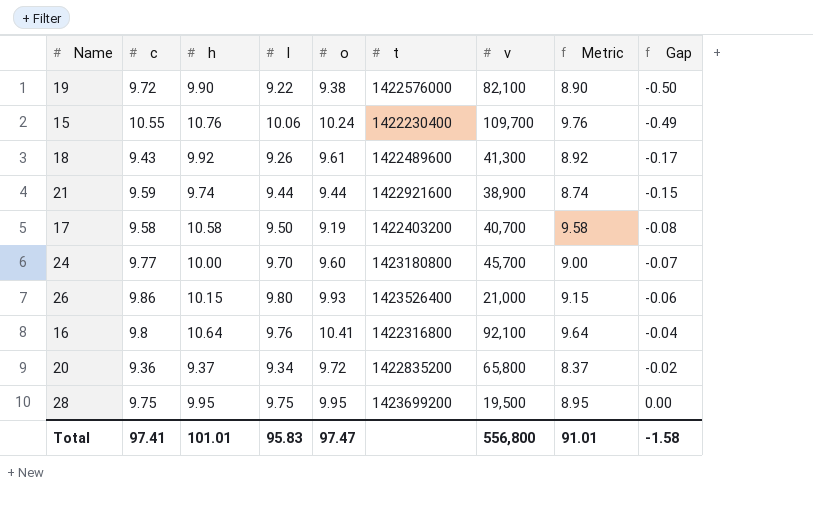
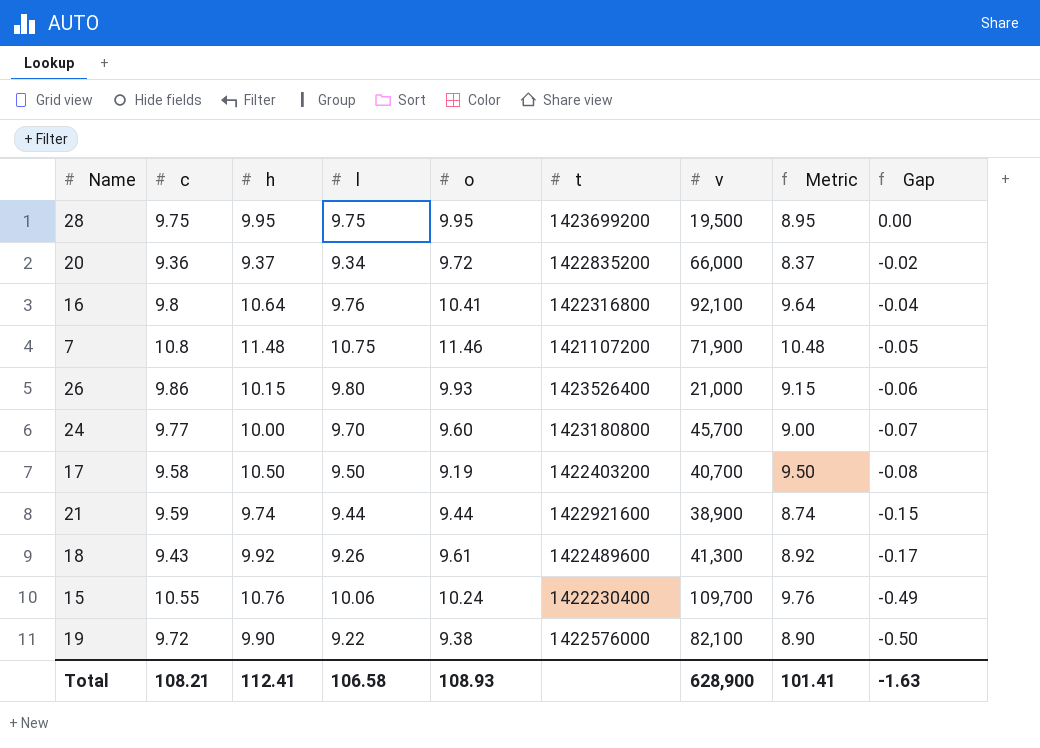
row order: Gap ascending -> Gap descending
20 | v: 65,800 -> 66,000
row 7: none -> 10.8 | 11.48 | 10.75 | 11.46 | 1421107200 | 71,900 | 10.48 | -0.05
17 | h: 10.58 -> 10.50
17 | Metric: 9.58 -> 9.50
Total | c: 97.41 -> 108.21
Total | h: 101.01 -> 112.41
Total | l: 95.83 -> 106.58
Total | o: 97.47 -> 108.93
Total | v: 556,800 -> 628,900
Total | Metric: 91.01 -> 101.41
Total | Gap: -1.58 -> -1.63

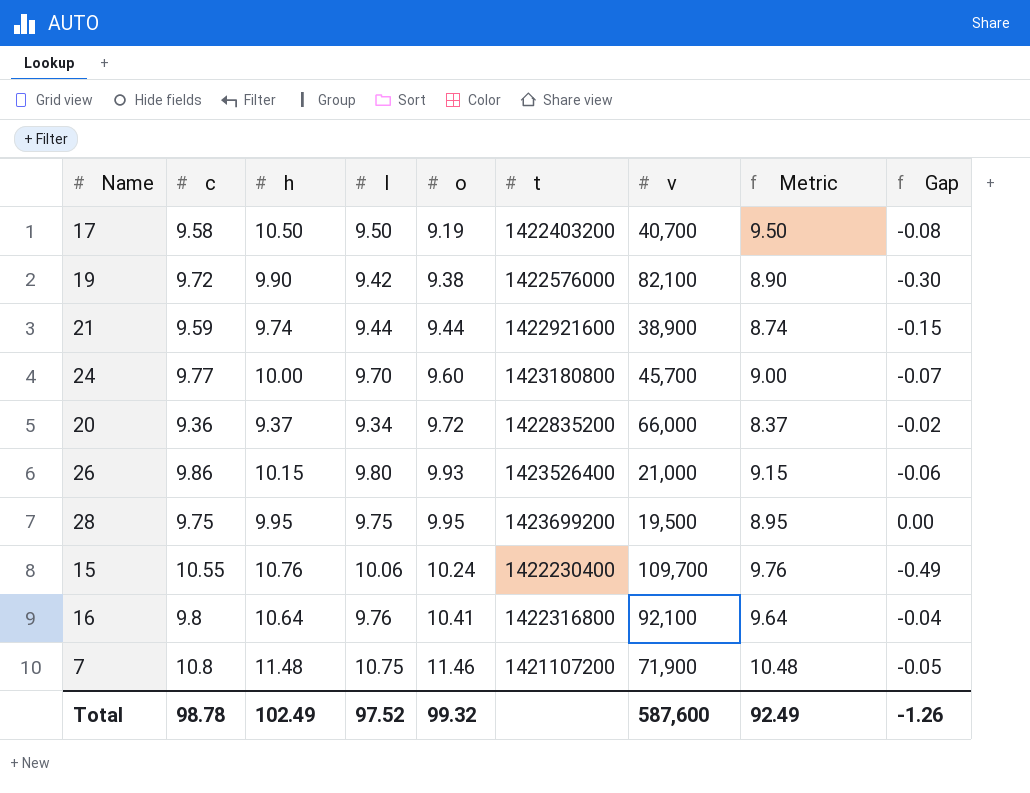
row order: Gap descending -> o ascending
row 18: 9.43 | 9.92 | 9.26 | 9.61 | 1422489600 | 41,300 | 8.92 | -0.17 -> none
19 | l: 9.22 -> 9.42
19 | Gap: -0.50 -> -0.30
Total | c: 108.21 -> 98.78
Total | h: 112.41 -> 102.49
Total | l: 106.58 -> 97.52
Total | o: 108.93 -> 99.32
Total | v: 628,900 -> 587,600
Total | Metric: 101.41 -> 92.49
Total | Gap: -1.63 -> -1.26

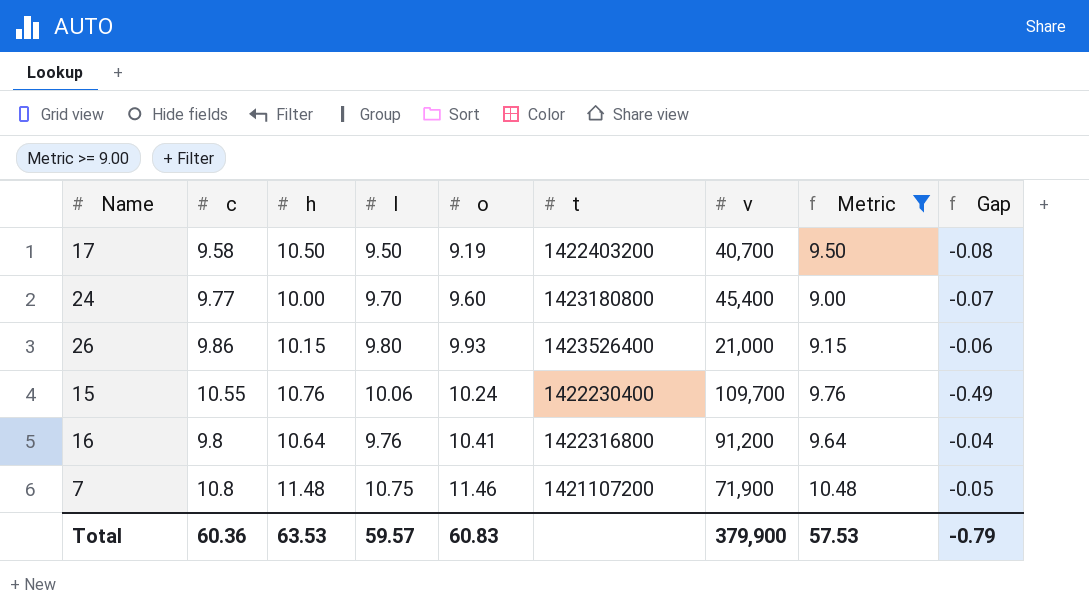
filter: none -> Metric >= 9.00
24 | v: 45,700 -> 45,400
16 | v: 92,100 -> 91,200
Total | c: 98.78 -> 60.36
Total | h: 102.49 -> 63.53
Total | l: 97.52 -> 59.57
Total | o: 99.32 -> 60.83
Total | v: 587,600 -> 379,900
Total | Metric: 92.49 -> 57.53
Total | Gap: -1.26 -> -0.79

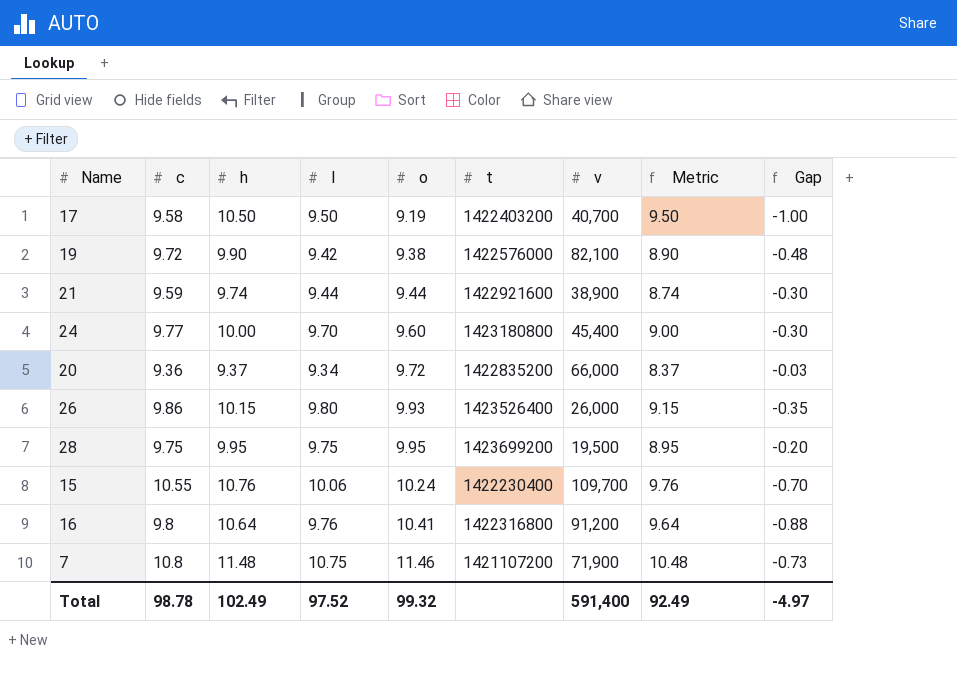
filter: Metric >= 9.00 -> none
column Gap | formula: [l] - [c] -> [l] - [h]
26 | v: 21,000 -> 26,000
Total | c: 60.36 -> 98.78
Total | h: 63.53 -> 102.49
Total | l: 59.57 -> 97.52
Total | o: 60.83 -> 99.32
Total | v: 379,900 -> 591,400
Total | Metric: 57.53 -> 92.49
Total | Gap: -0.79 -> -4.97

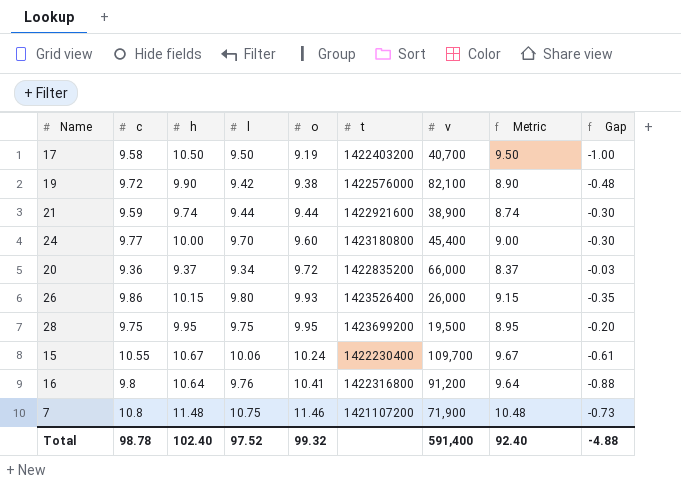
15 | h: 10.76 -> 10.67
15 | Metric: 9.76 -> 9.67
15 | Gap: -0.70 -> -0.61
Total | h: 102.49 -> 102.40
Total | Metric: 92.49 -> 92.40
Total | Gap: -4.97 -> -4.88

